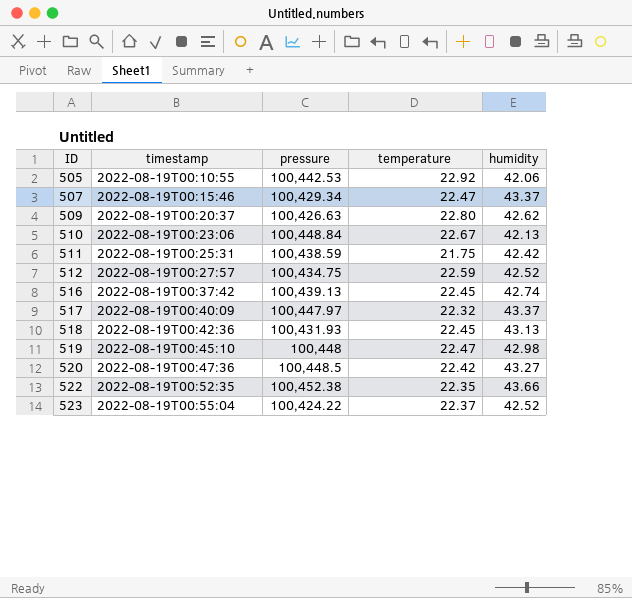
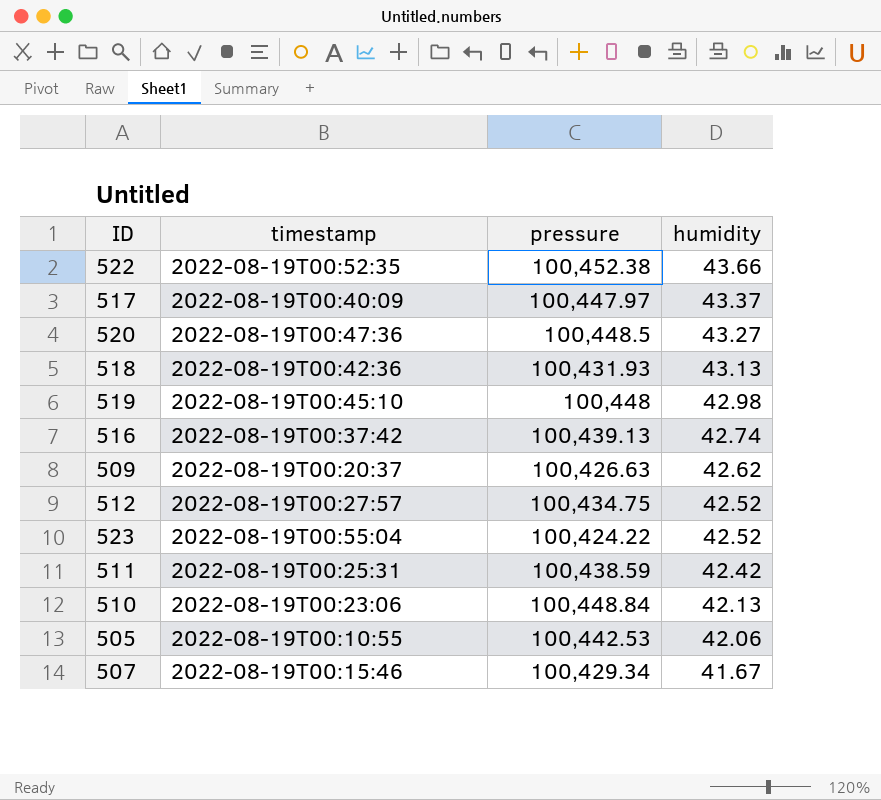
row order: ID ascending -> humidity descending
column temperature | position: 4 -> none
507 | humidity: 43.37 -> 41.67

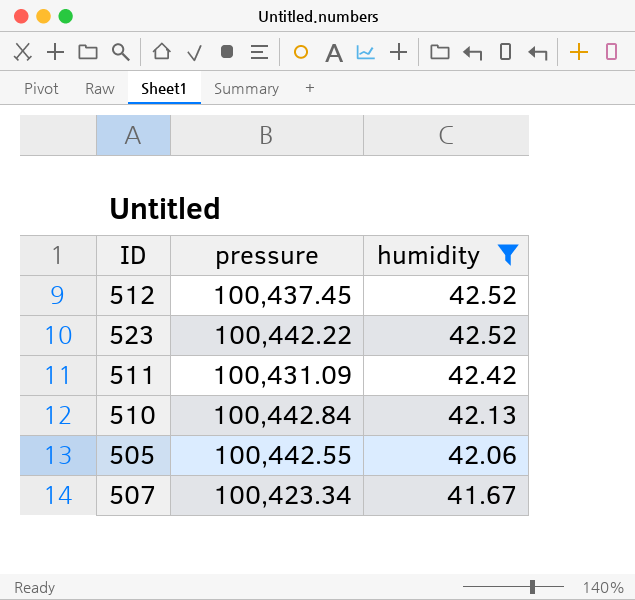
filter: none -> humidity <= 42.52
column timestamp | position: 2 -> none
512 | pressure: 100,434.75 -> 100,437.45
523 | pressure: 100,424.22 -> 100,442.22
511 | pressure: 100,438.59 -> 100,431.09
510 | pressure: 100,448.84 -> 100,442.84
505 | pressure: 100,442.53 -> 100,442.55
507 | pressure: 100,429.34 -> 100,423.34

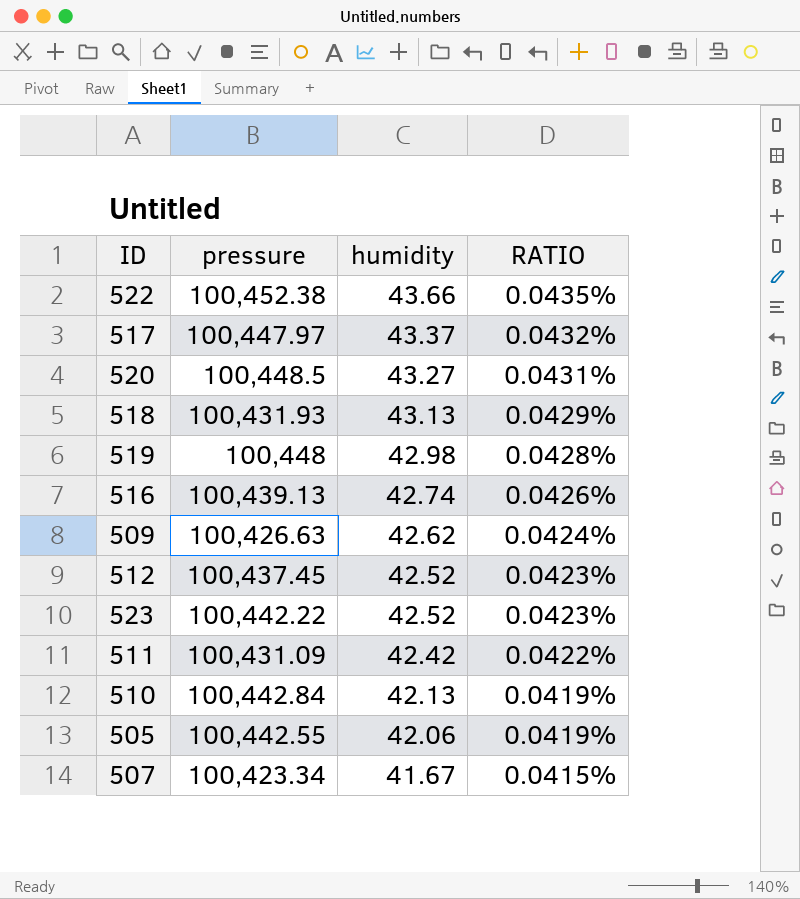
filter: humidity <= 42.52 -> none
column RATIO | formula: none -> [humidity] / [pressure]

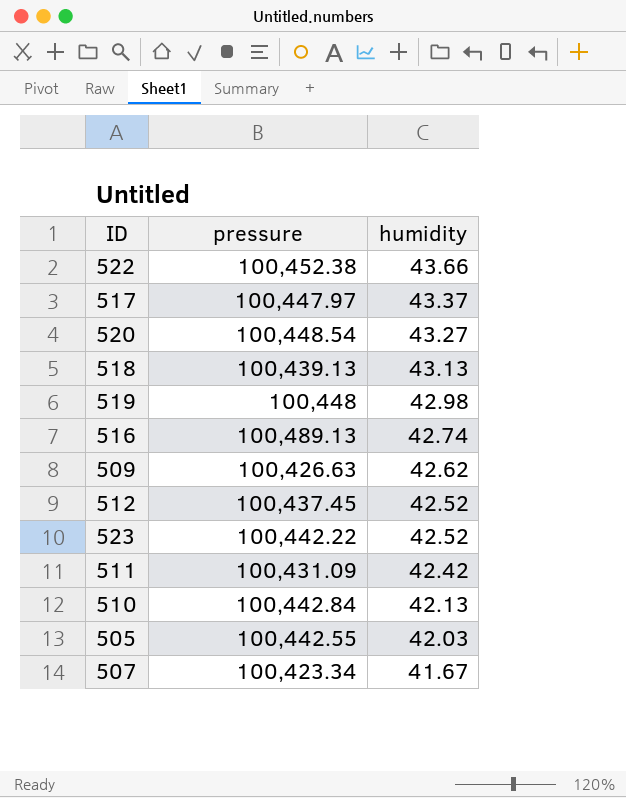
column RATIO | formula: [humidity] / [pressure] -> none
520 | pressure: 100,448.5 -> 100,448.54
518 | pressure: 100,431.93 -> 100,439.13
516 | pressure: 100,439.13 -> 100,489.13
505 | humidity: 42.06 -> 42.03

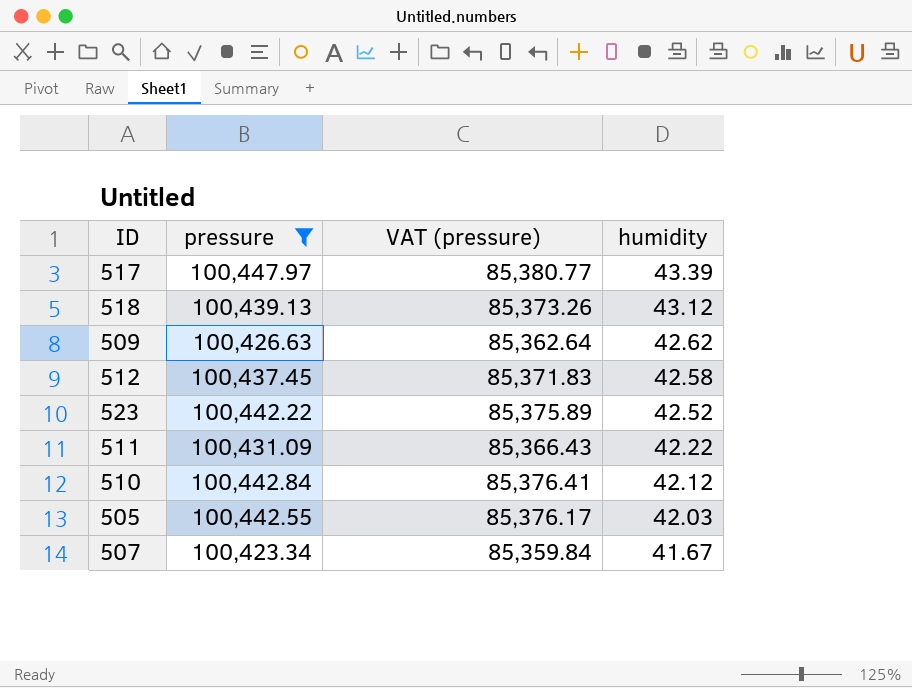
filter: none -> pressure <= 100,447.97
column VAT (pressure) | formula: none -> [pressure] * 0.85
517 | humidity: 43.37 -> 43.39
518 | humidity: 43.13 -> 43.12
512 | humidity: 42.52 -> 42.58
511 | humidity: 42.42 -> 42.22
510 | humidity: 42.13 -> 42.12

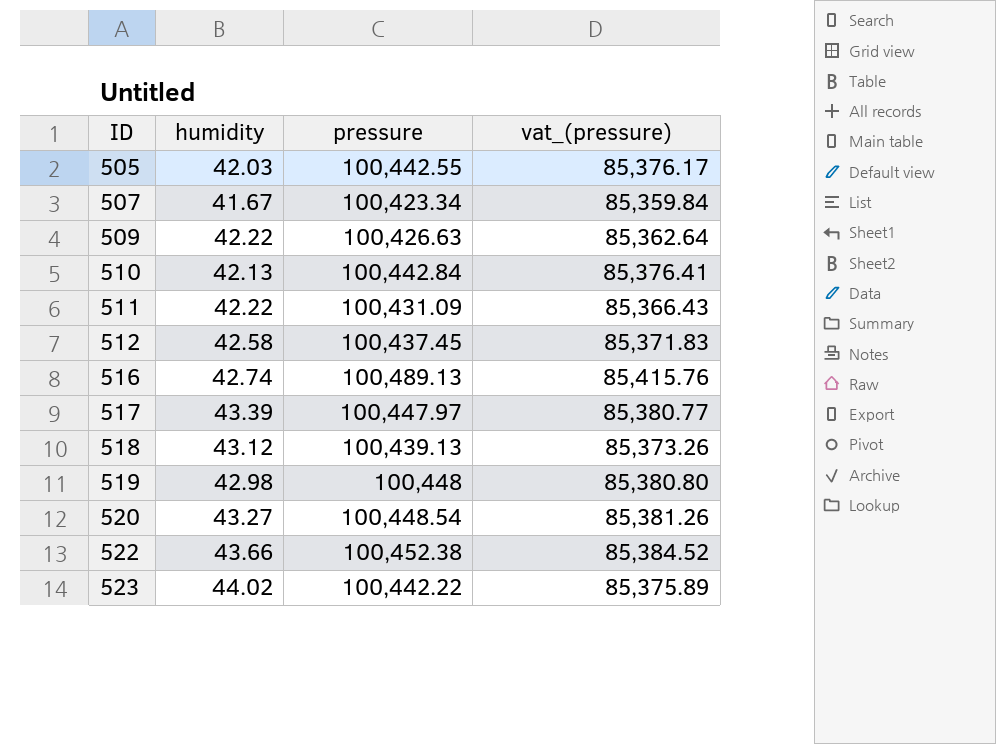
filter: pressure <= 100,447.97 -> none
row order: humidity descending -> ID ascending
column humidity | position: 4 -> 2
column name: VAT (pressure) -> vat_(pressure)
509 | humidity: 42.62 -> 42.22
510 | humidity: 42.12 -> 42.13
523 | humidity: 42.52 -> 44.02

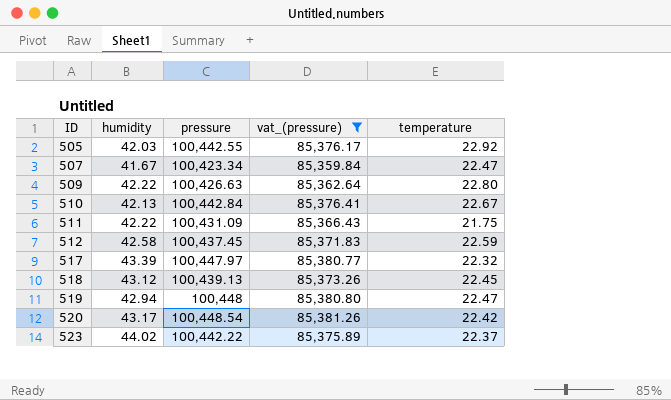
filter: none -> vat_(pressure) <= 85,381.26
column temperature | position: none -> 5
519 | humidity: 42.98 -> 42.94
520 | humidity: 43.27 -> 43.17

